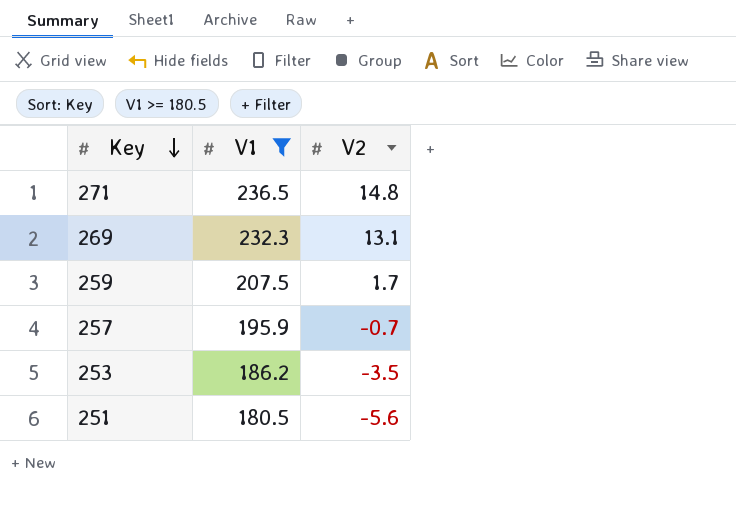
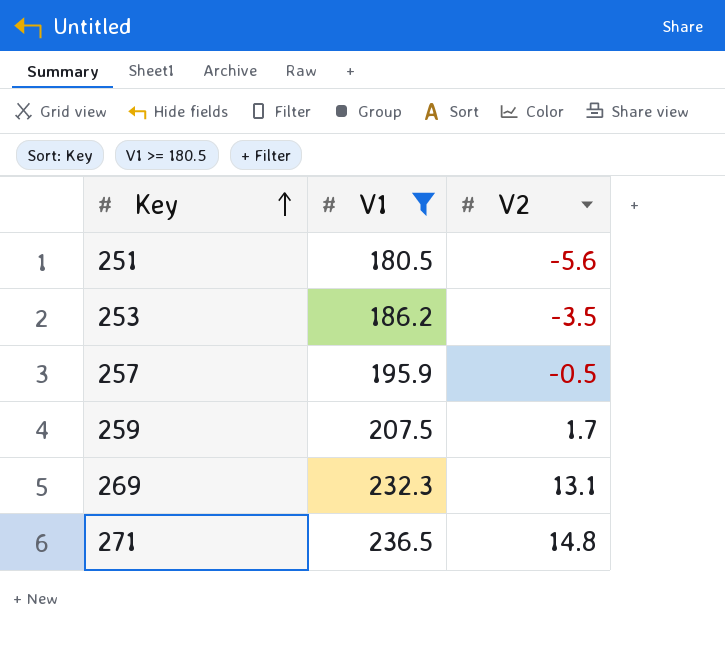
row order: Key descending -> Key ascending
257 | V2: -0.7 -> -0.5

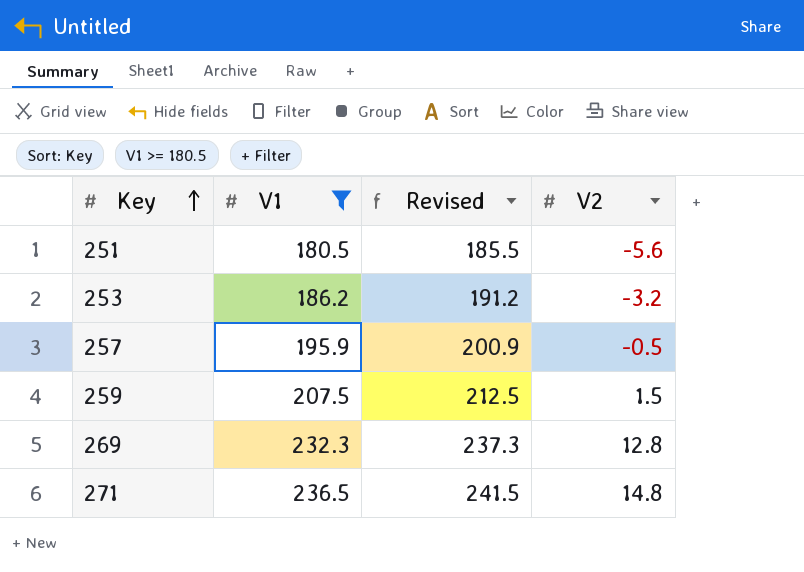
column Revised | formula: none -> [V1] + 5
253 | V2: -3.5 -> -3.2
259 | V2: 1.7 -> 1.5
269 | V2: 13.1 -> 12.8

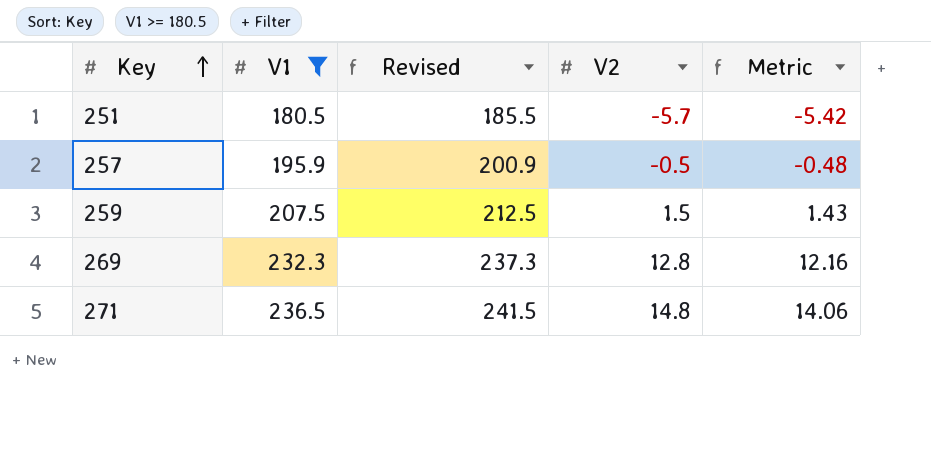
column Metric | formula: none -> [V2] * 0.95
row 253: 186.2 | 191.2 | -3.2 -> none
251 | V2: -5.6 -> -5.7

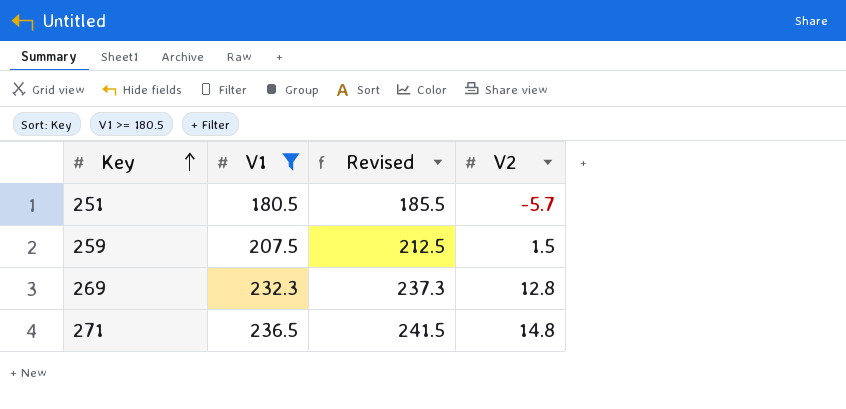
column Metric | formula: [V2] * 0.95 -> none
row 257: 195.9 | 200.9 | -0.5 | -0.48 -> none

